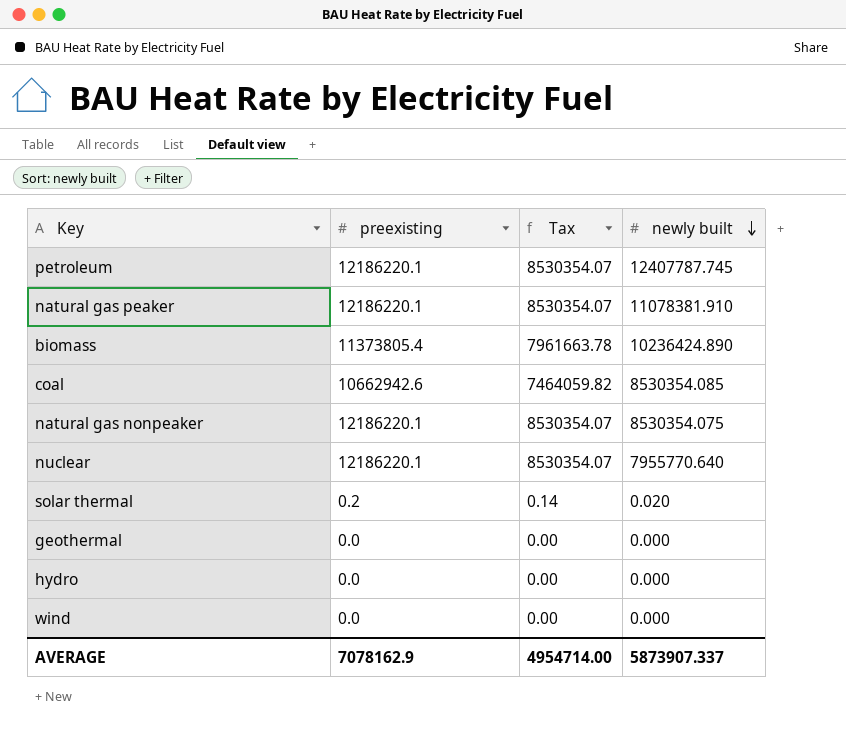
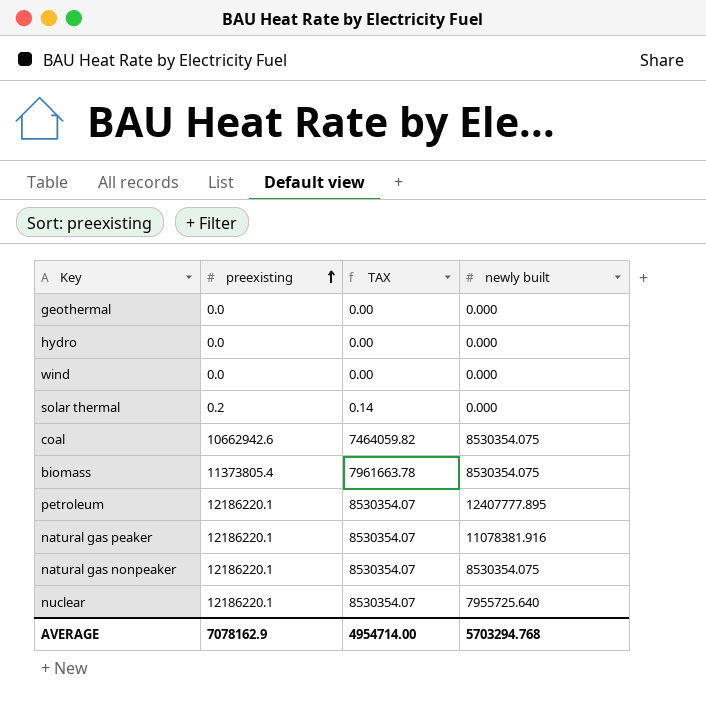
row order: newly built descending -> preexisting ascending
column name: Tax -> TAX
solar thermal | newly built: 0.020 -> 0.000
coal | newly built: 8530354.085 -> 8530354.075
biomass | newly built: 10236424.890 -> 8530354.075
petroleum | newly built: 12407787.745 -> 12407777.895
natural gas peaker | newly built: 11078381.910 -> 11078381.916
nuclear | newly built: 7955770.640 -> 7955725.640
AVERAGE | newly built: 5873907.337 -> 5703294.768

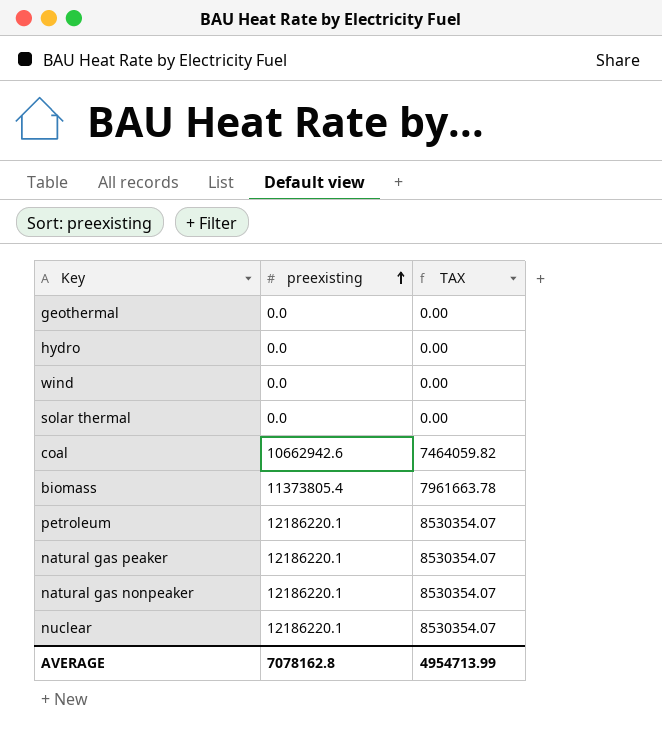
column newly built | position: 4 -> none
solar thermal | preexisting: 0.2 -> 0.0
solar thermal | TAX: 0.14 -> 0.00
AVERAGE | preexisting: 7078162.9 -> 7078162.8
AVERAGE | TAX: 4954714.00 -> 4954713.99

